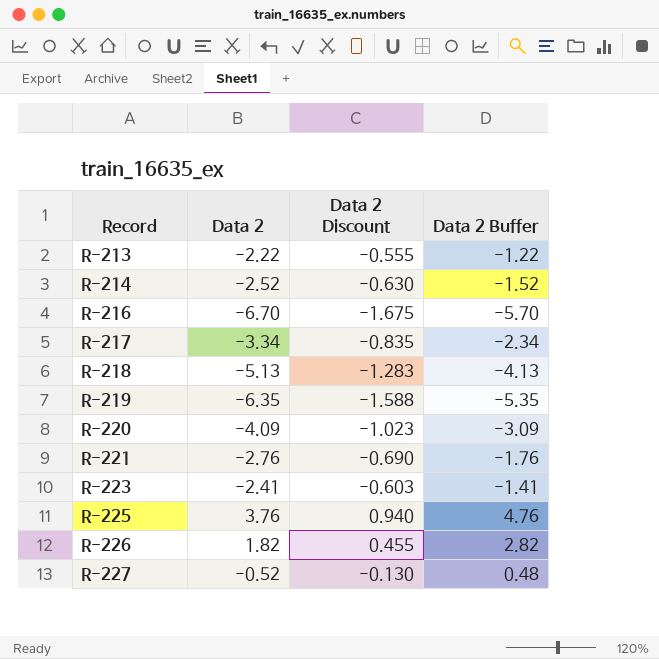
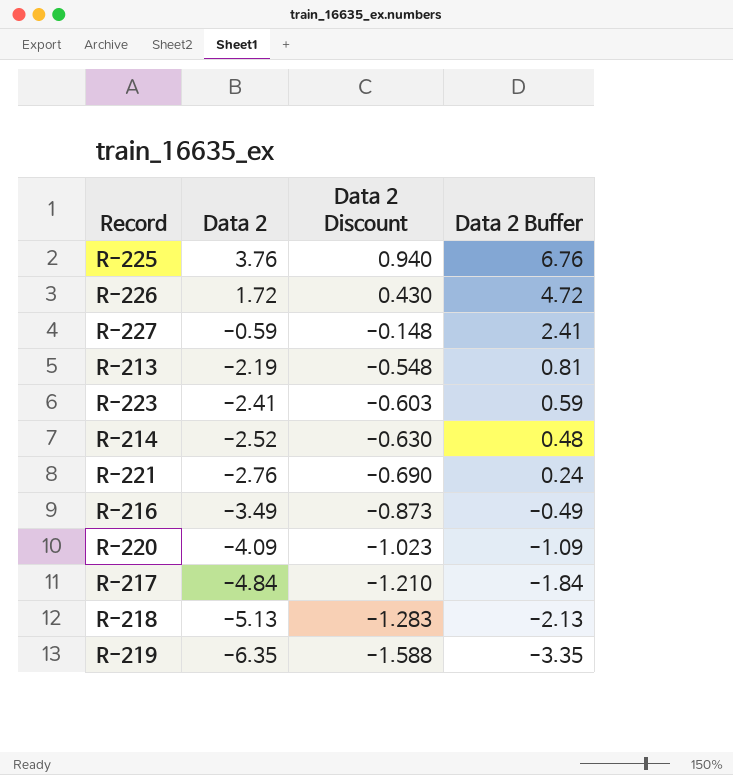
row order: Record ascending -> Data 2 descending
column Data 2 Buffer | formula: [Data 2] + 1 -> [Data 2] + 3
R-226 | Data 2: 1.82 -> 1.72
R-226 | Data 2 Discount: 0.455 -> 0.430
R-227 | Data 2: -0.52 -> -0.59
R-227 | Data 2 Discount: -0.130 -> -0.148
R-213 | Data 2: -2.22 -> -2.19
R-213 | Data 2 Discount: -0.555 -> -0.548
R-216 | Data 2: -6.70 -> -3.49
R-216 | Data 2 Discount: -1.675 -> -0.873
R-217 | Data 2: -3.34 -> -4.84
R-217 | Data 2 Discount: -0.835 -> -1.210

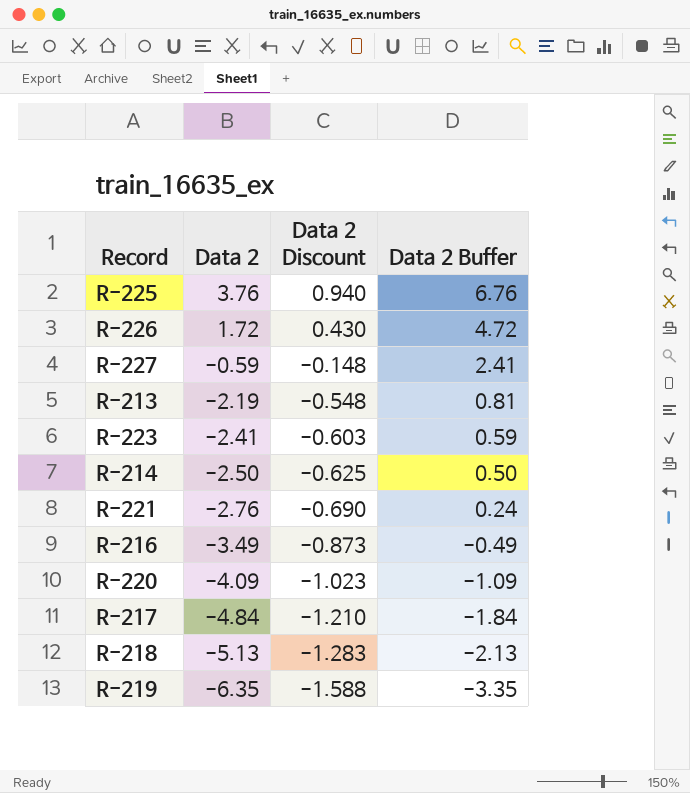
R-214 | Data 2: -2.52 -> -2.50
R-214 | Data 2 Discount: -0.630 -> -0.625
R-214 | Data 2 Buffer: 0.48 -> 0.50

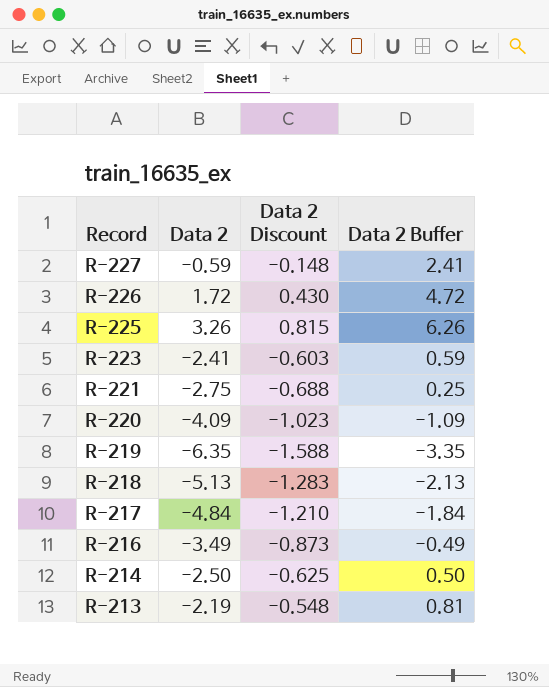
row order: Data 2 descending -> Record descending
R-225 | Data 2: 3.76 -> 3.26
R-225 | Data 2 Discount: 0.940 -> 0.815
R-225 | Data 2 Buffer: 6.76 -> 6.26
R-221 | Data 2: -2.76 -> -2.75
R-221 | Data 2 Discount: -0.690 -> -0.688
R-221 | Data 2 Buffer: 0.24 -> 0.25

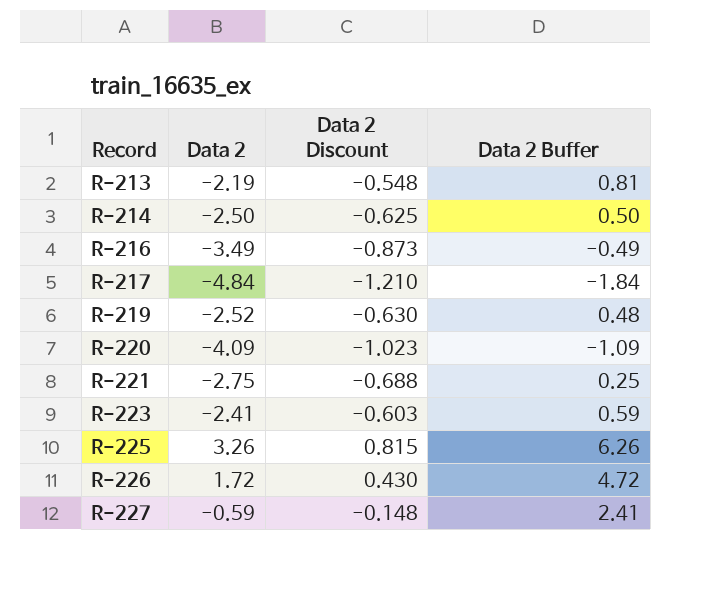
row order: Record descending -> Record ascending
row R-218: -5.13 | -1.283 | -2.13 -> none
R-219 | Data 2: -6.35 -> -2.52
R-219 | Data 2 Discount: -1.588 -> -0.630
R-219 | Data 2 Buffer: -3.35 -> 0.48

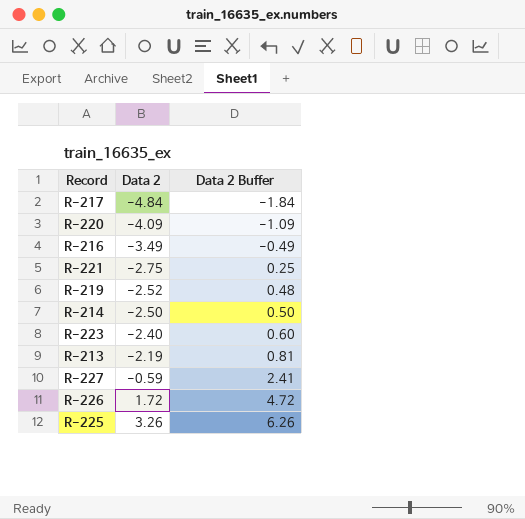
row order: Record ascending -> Data 2 ascending
column Data 2 Discount | formula: [Data 2] * 0.25 -> none
R-223 | Data 2: -2.41 -> -2.40
R-223 | Data 2 Buffer: 0.59 -> 0.60

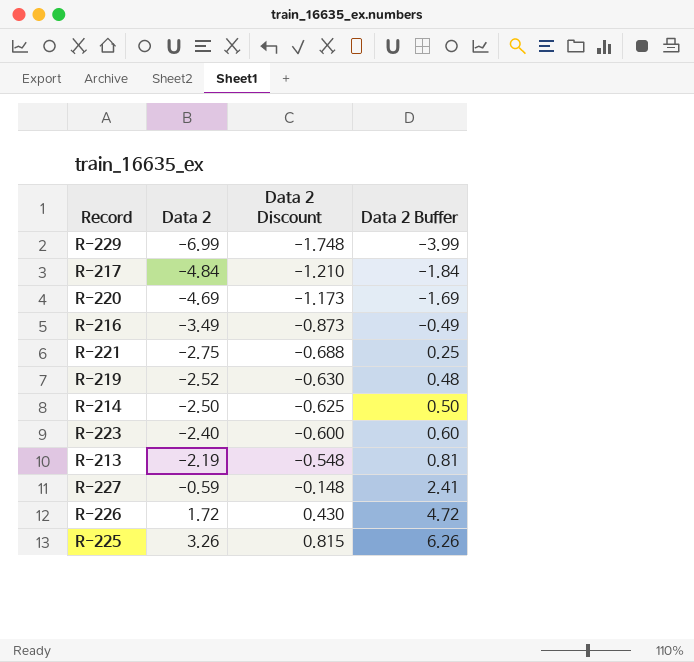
column Data 2 Discount | formula: none -> [Data 2] * 0.25
row R-229: none -> -6.99 | -1.748 | -3.99
R-220 | Data 2: -4.09 -> -4.69
R-220 | Data 2 Buffer: -1.09 -> -1.69

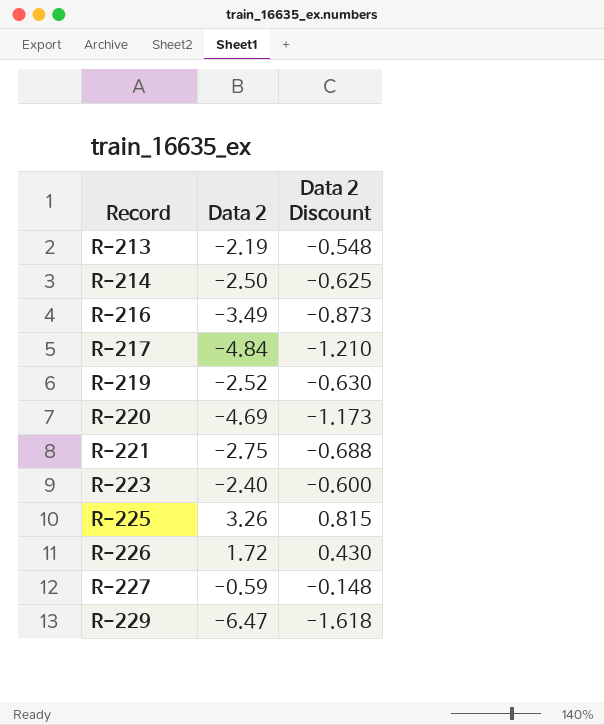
row order: Data 2 ascending -> Record ascending
column Data 2 Buffer | formula: [Data 2] + 3 -> none
R-229 | Data 2: -6.99 -> -6.47
R-229 | Data 2 Discount: -1.748 -> -1.618

